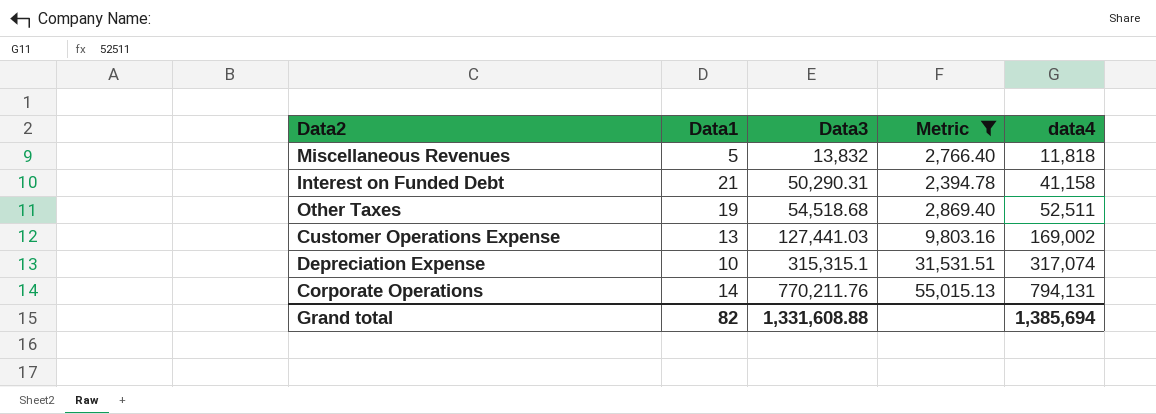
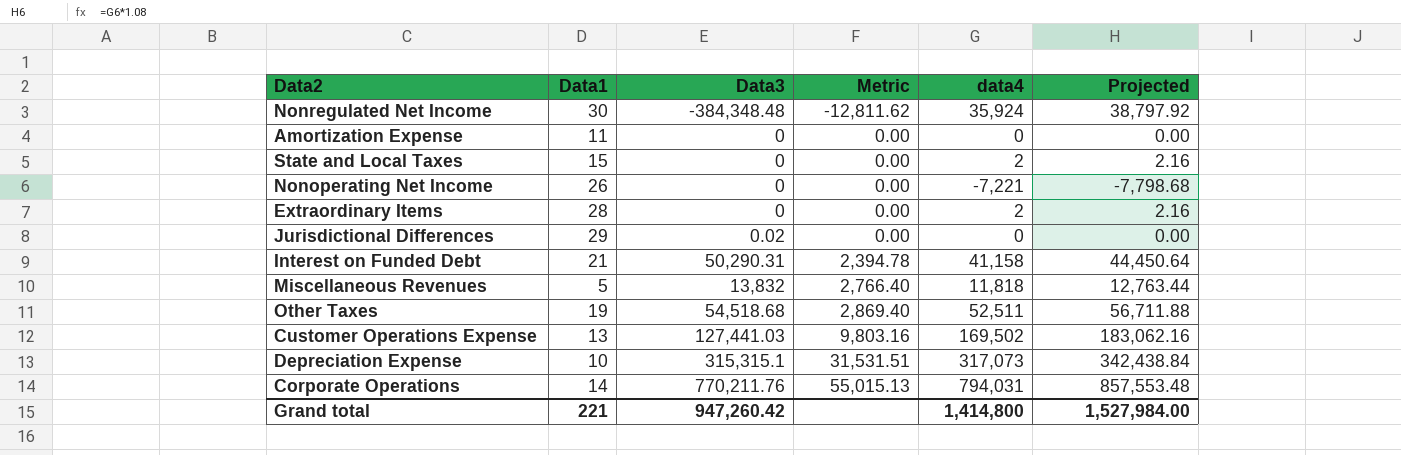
filter: Metric >= 2,394.78 -> none
row order: Data3 ascending -> Metric ascending
column Projected | formula: none -> [data4] * 1.08
Customer Operations Expense | data4: 169,002 -> 169,502
Depreciation Expense | data4: 317,074 -> 317,073
Corporate Operations | data4: 794,131 -> 794,031
Grand total | Data1: 82 -> 221
Grand total | Data3: 1,331,608.88 -> 947,260.42
Grand total | data4: 1,385,694 -> 1,414,800

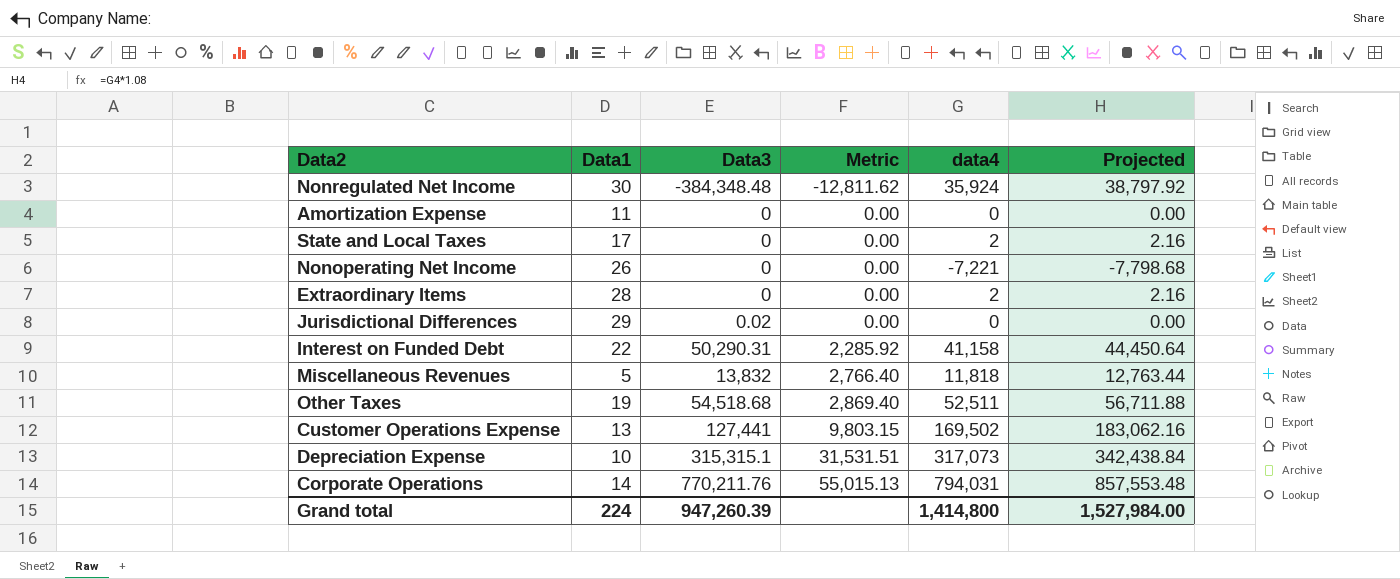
State and Local Taxes | Data1: 15 -> 17
Interest on Funded Debt | Data1: 21 -> 22
Interest on Funded Debt | Metric: 2,394.78 -> 2,285.92
Customer Operations Expense | Data3: 127,441.03 -> 127,441
Customer Operations Expense | Metric: 9,803.16 -> 9,803.15
Grand total | Data1: 221 -> 224
Grand total | Data3: 947,260.42 -> 947,260.39

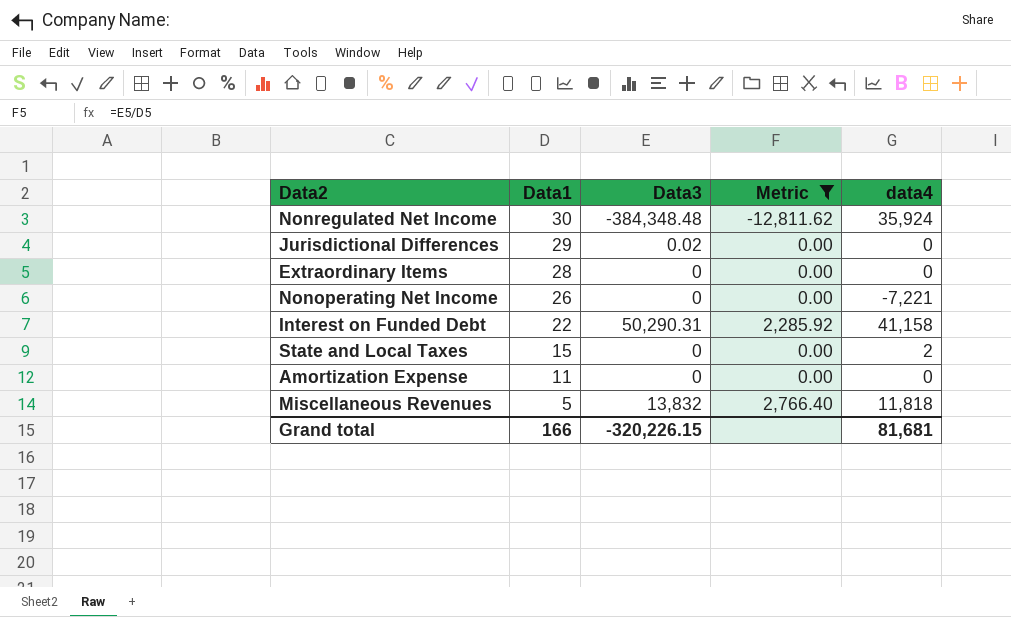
filter: none -> Metric <= 2,766.40
row order: Metric ascending -> Data1 descending
column Projected | formula: [data4] * 1.08 -> none
Extraordinary Items | data4: 2 -> 0
State and Local Taxes | Data1: 17 -> 15
Grand total | Data1: 224 -> 166
Grand total | Data3: 947,260.39 -> -320,226.15
Grand total | data4: 1,414,800 -> 81,681

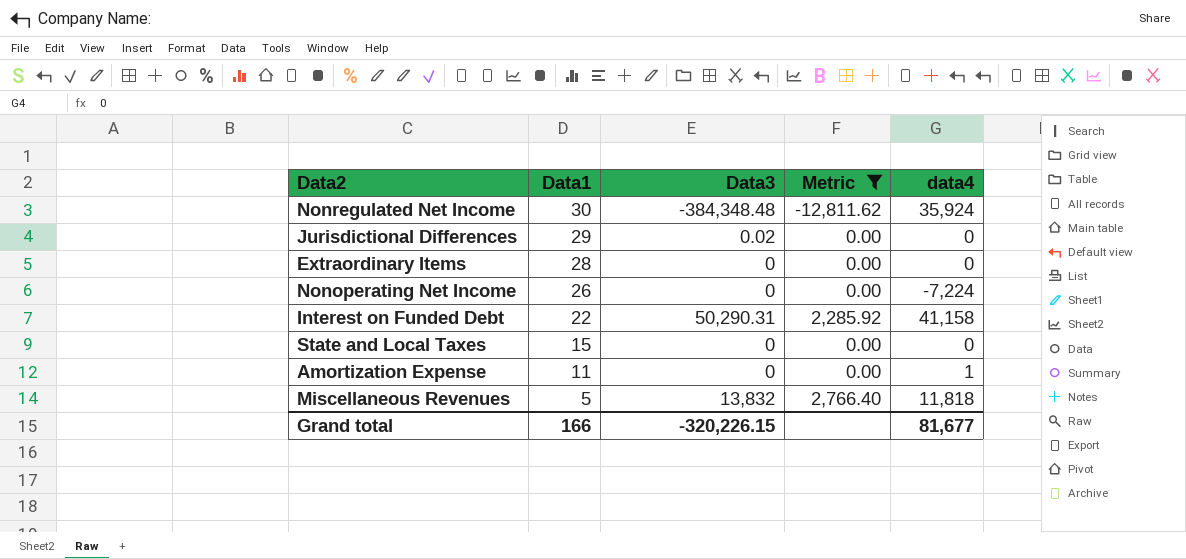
Nonoperating Net Income | data4: -7,221 -> -7,224
State and Local Taxes | data4: 2 -> 0
Amortization Expense | data4: 0 -> 1
Grand total | data4: 81,681 -> 81,677

